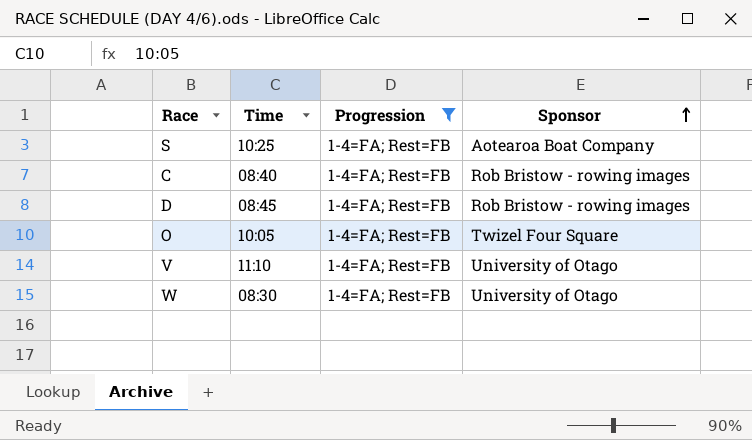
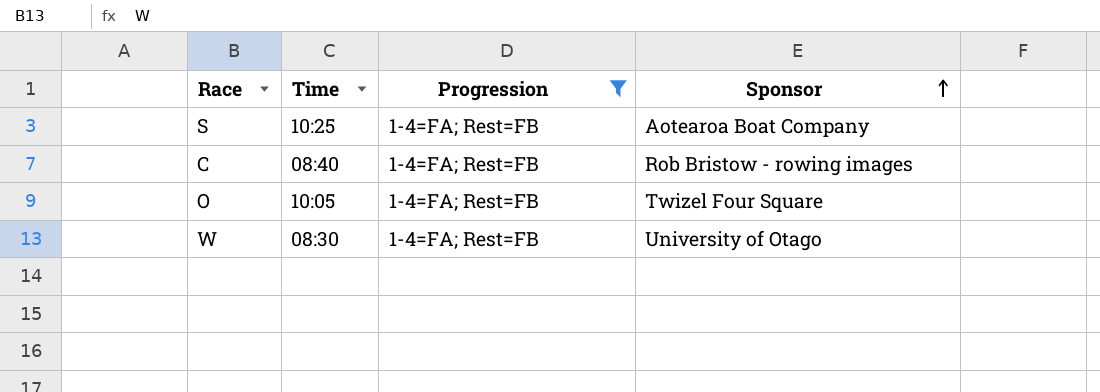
row D: 08:45 | 1-4=FA; Rest=FB | Rob Bristow - rowing images -> none
row V: 11:10 | 1-4=FA; Rest=FB | University of Otago -> none

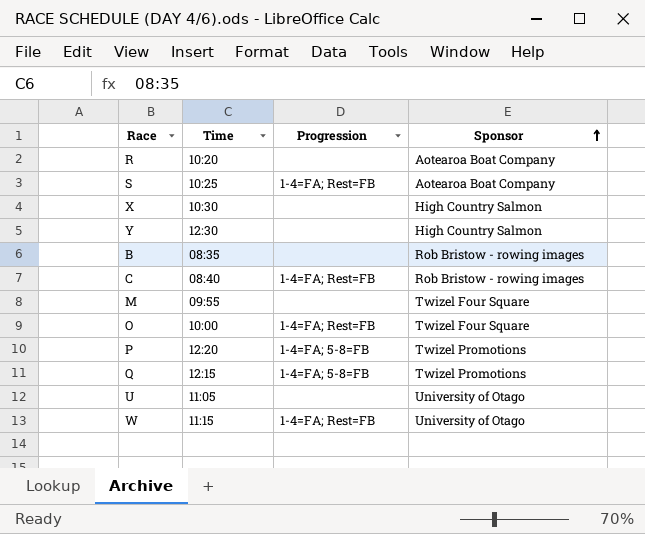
filter: Progression = 1-4=FA; Rest=FB -> none
O | Time: 10:05 -> 10:00
W | Time: 08:30 -> 11:15

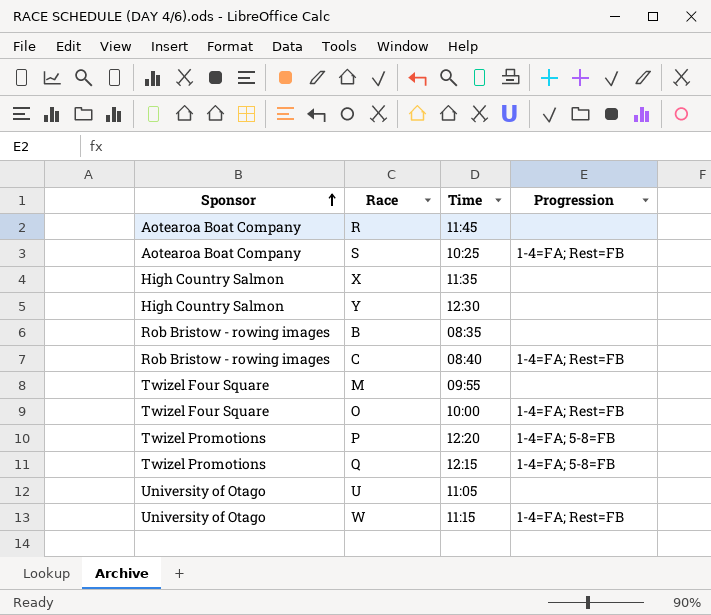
column Sponsor | position: 4 -> 1
R | Time: 10:20 -> 11:45
X | Time: 10:30 -> 11:35

